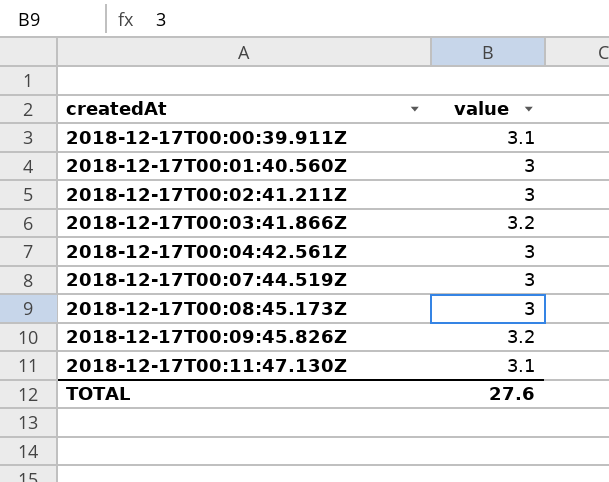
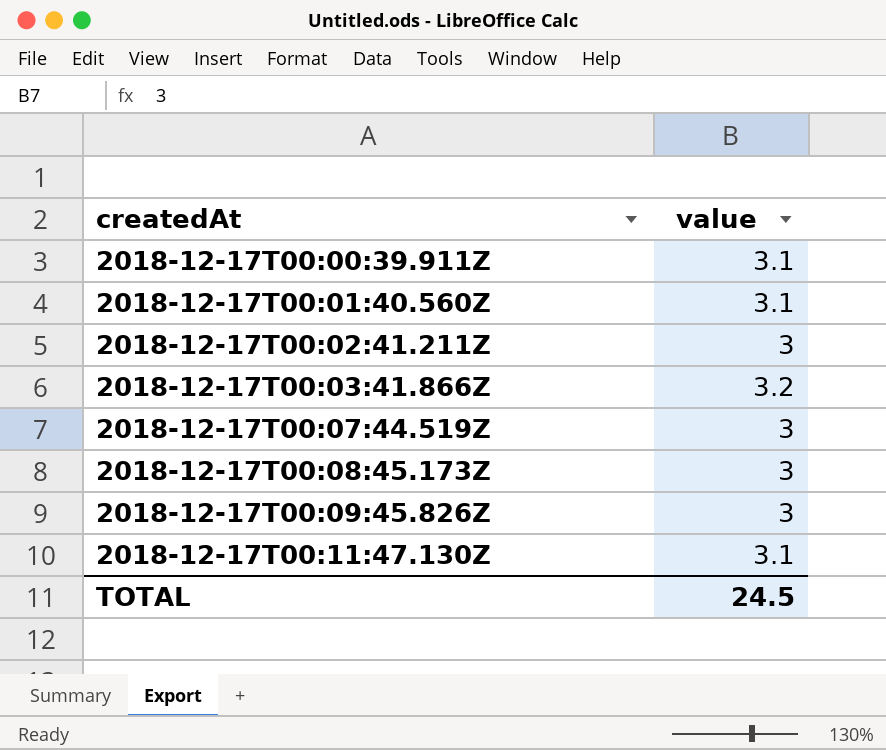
row 2018-12-17T00:04:42.561Z: 3 -> none
2018-12-17T00:01:40.560Z | value: 3 -> 3.1
2018-12-17T00:09:45.826Z | value: 3.2 -> 3
TOTAL | value: 27.6 -> 24.5

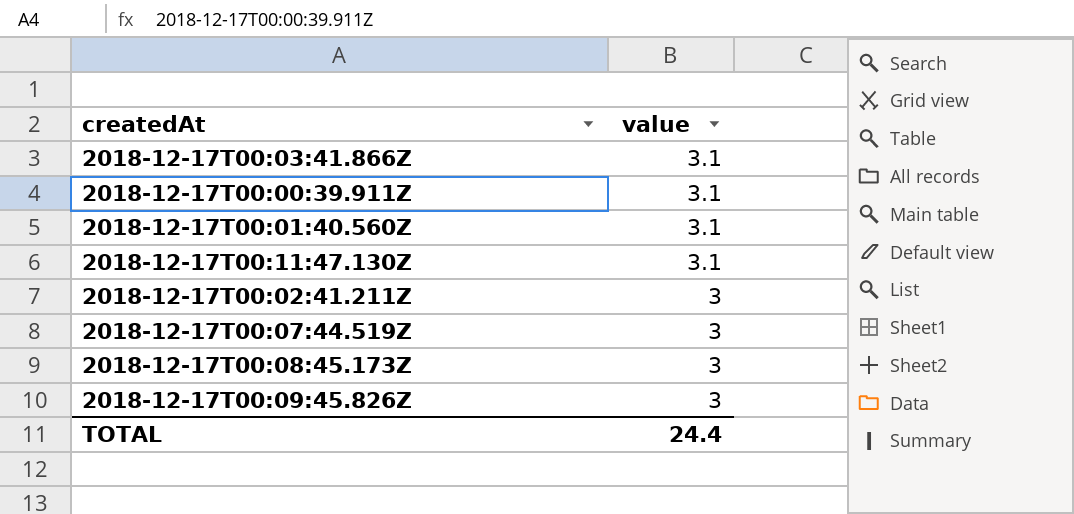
row order: createdAt ascending -> value descending
2018-12-17T00:03:41.866Z | value: 3.2 -> 3.1
TOTAL | value: 24.5 -> 24.4

